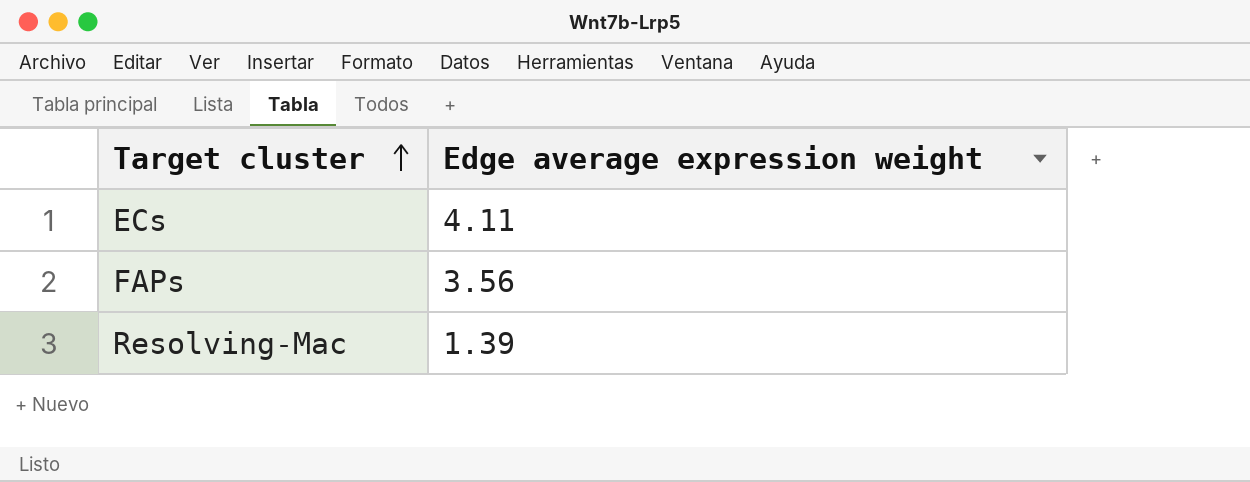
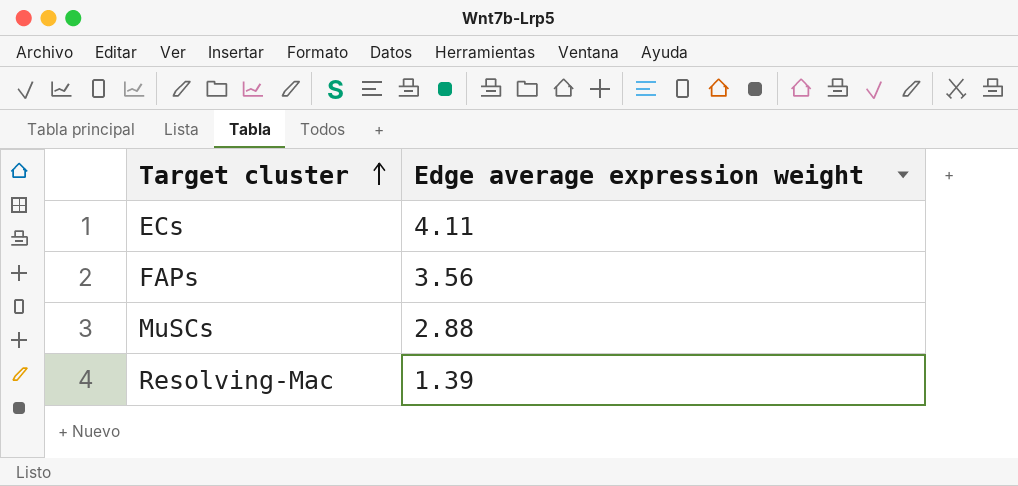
row MuSCs: none -> 2.88

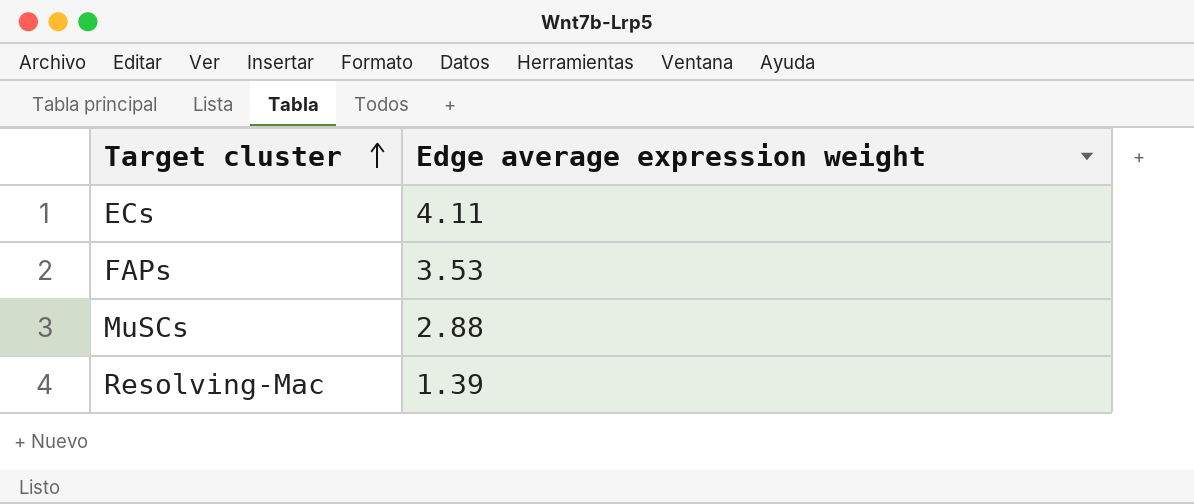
FAPs | Edge average expression weight: 3.56 -> 3.53

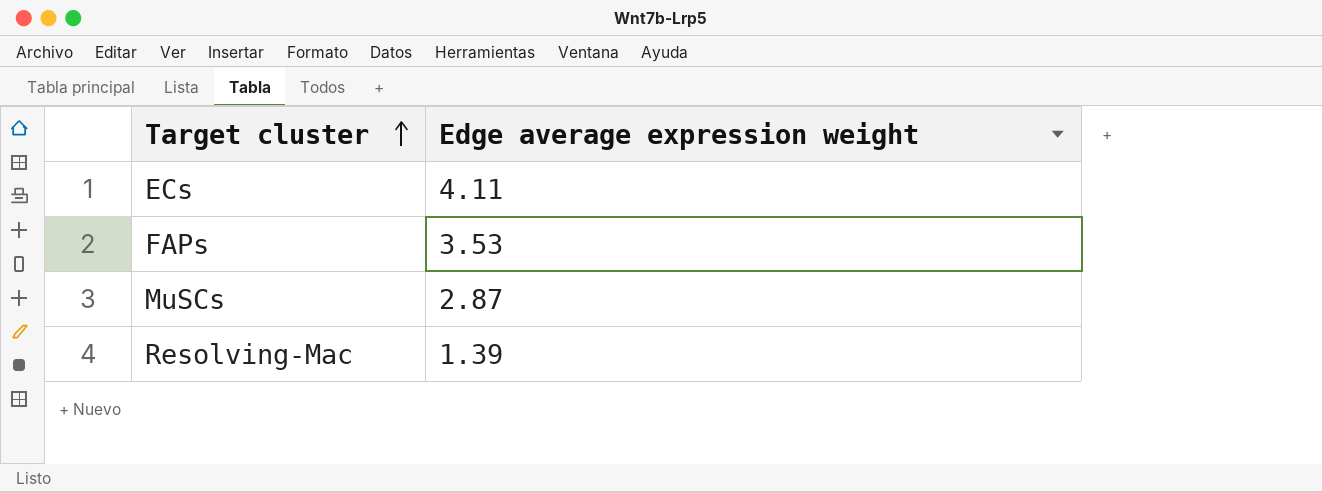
MuSCs | Edge average expression weight: 2.88 -> 2.87

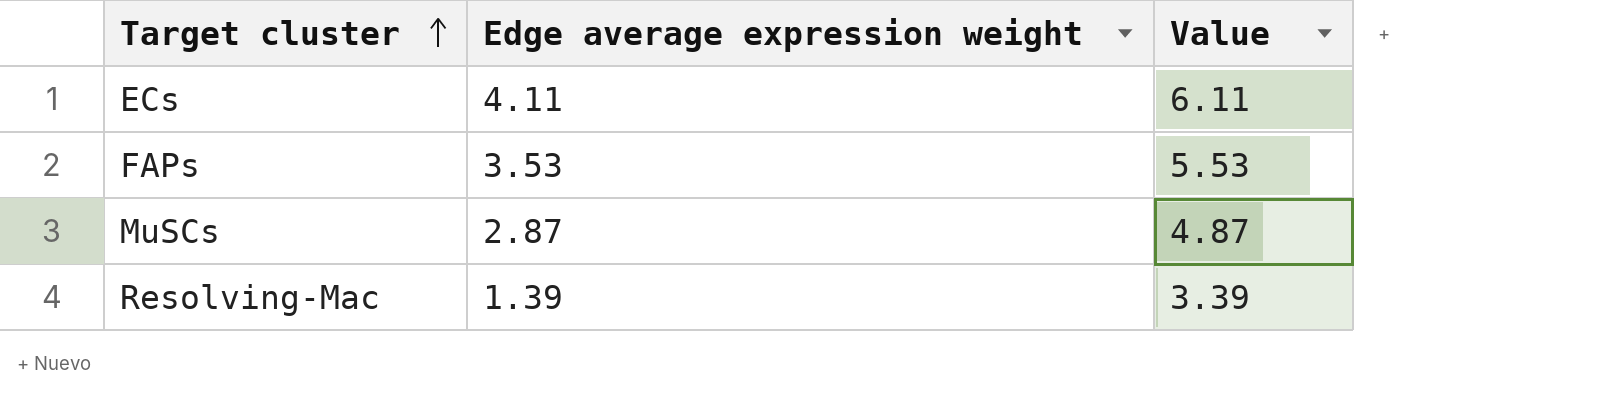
column Value | formula: none -> [Edge average expression weight] + 2

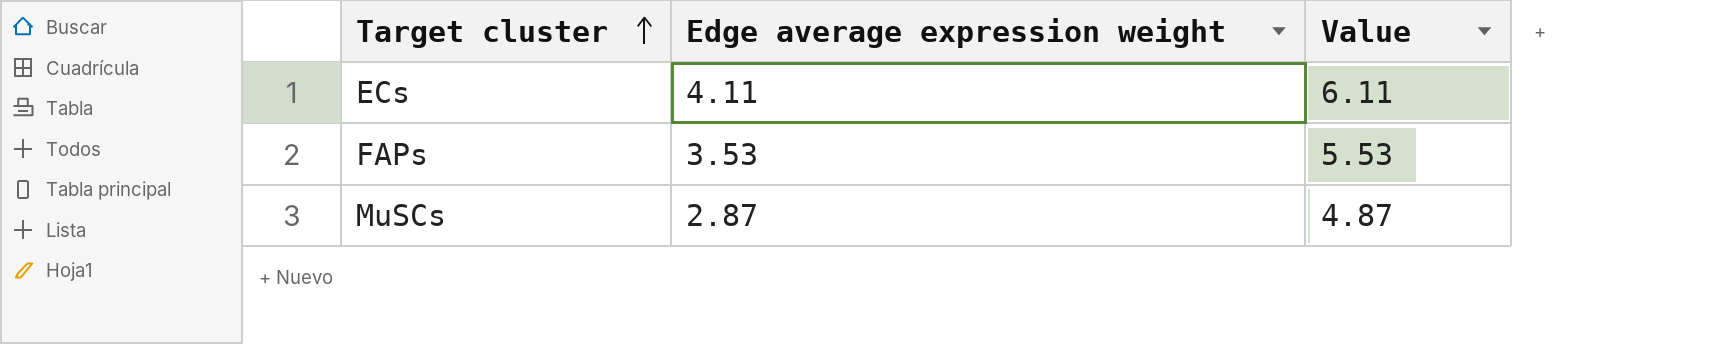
row Resolving-Mac: 1.39 | 3.39 -> none

